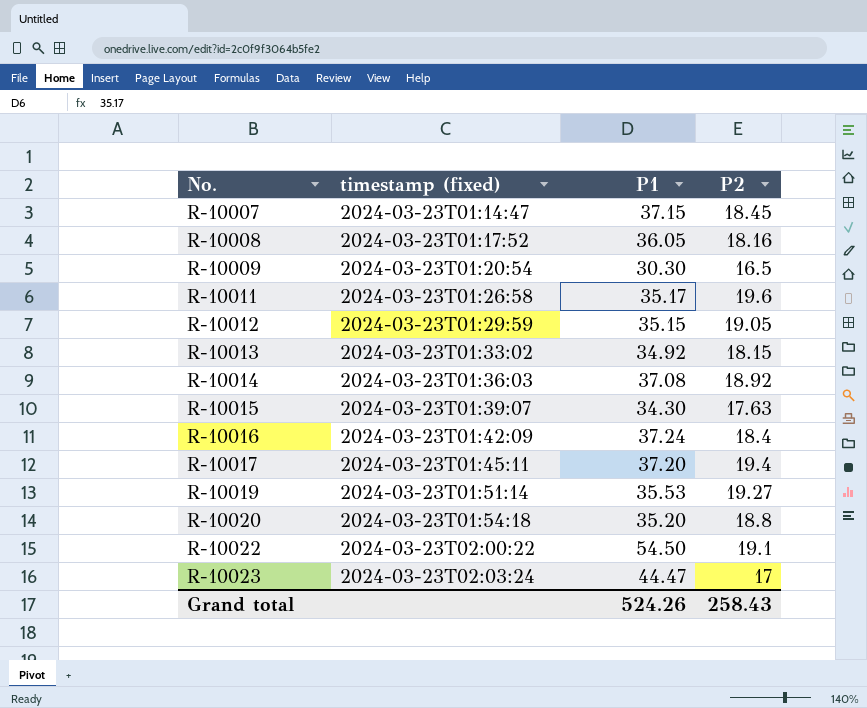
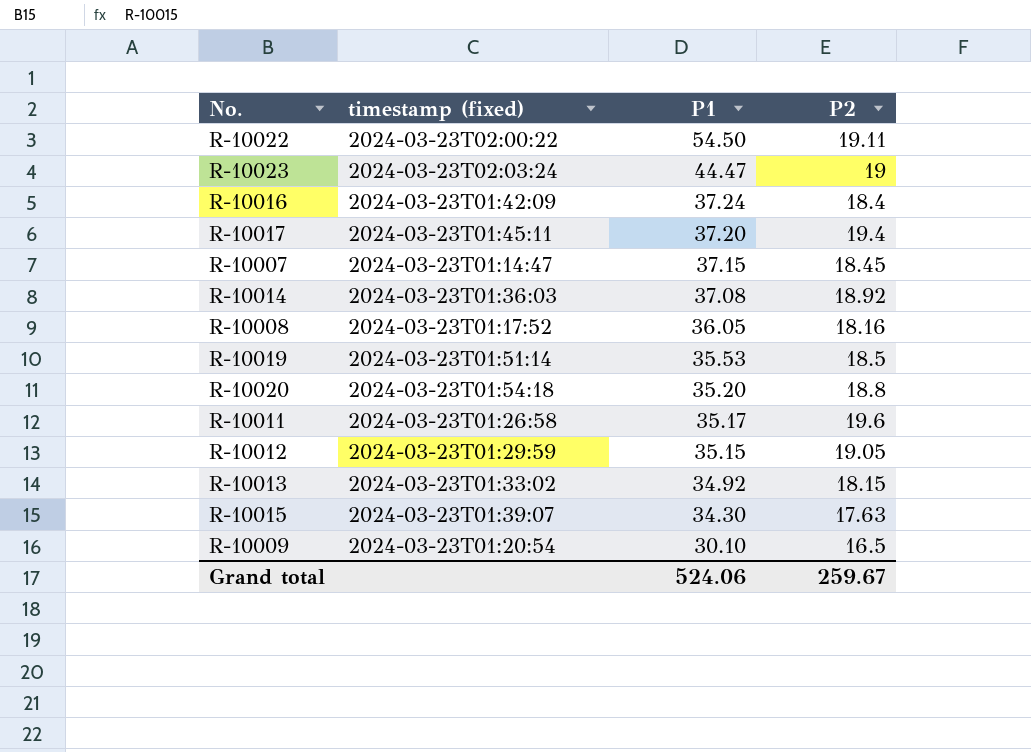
row order: No. ascending -> P1 descending
R-10022 | P2: 19.1 -> 19.11
R-10023 | P2: 17 -> 19
R-10019 | P2: 19.27 -> 18.5
R-10009 | P1: 30.30 -> 30.10
Grand total | P1: 524.26 -> 524.06
Grand total | P2: 258.43 -> 259.67

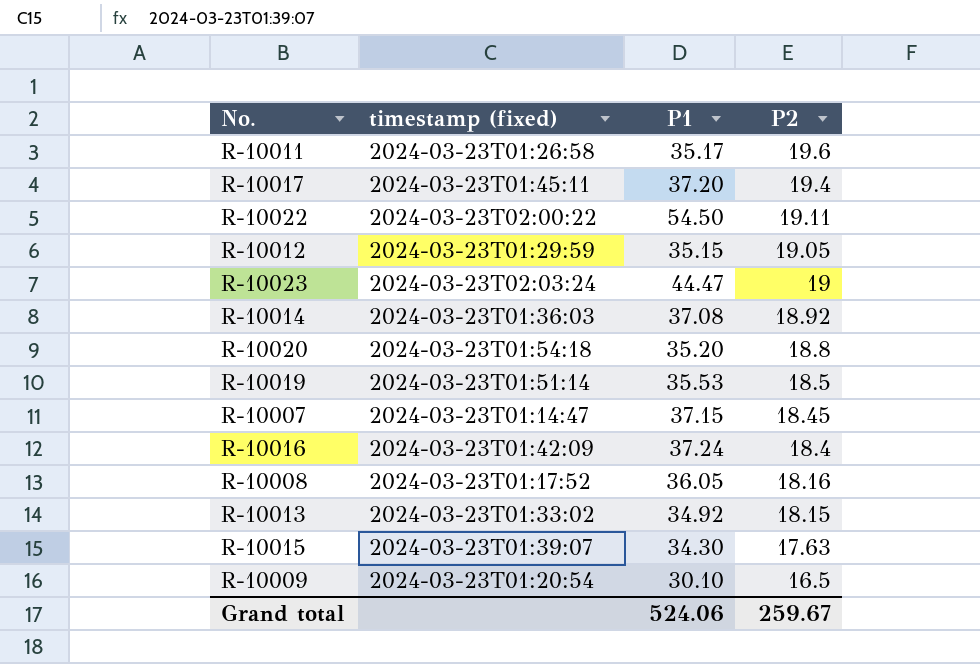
row order: P1 descending -> P2 descending

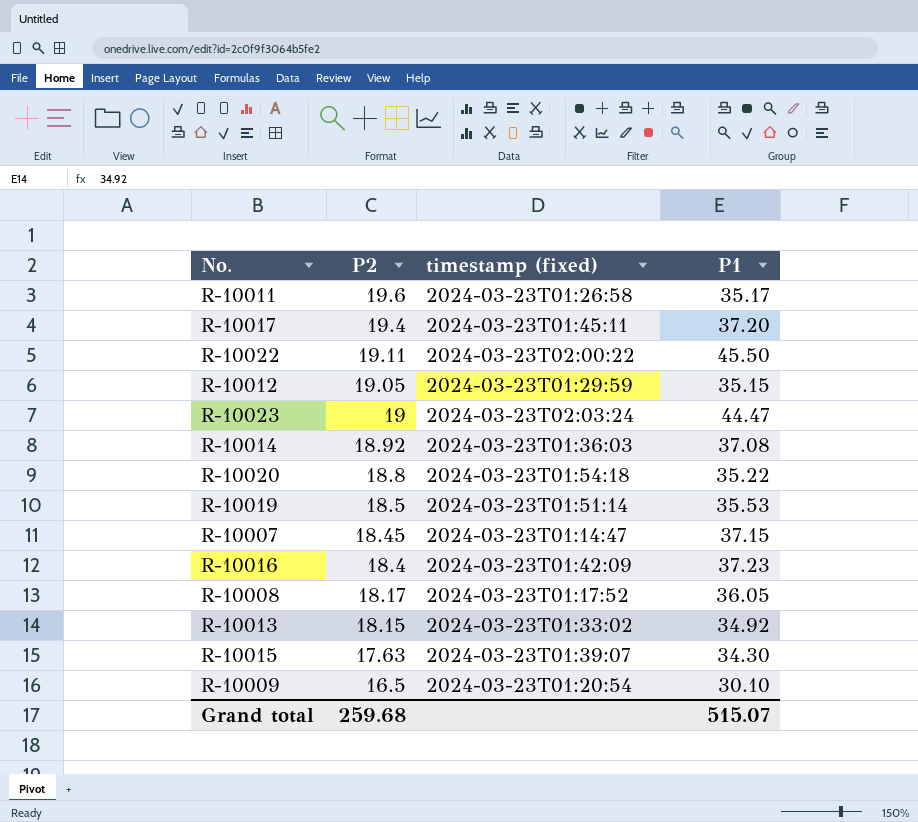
column P2 | position: 4 -> 2
R-10022 | P1: 54.50 -> 45.50
R-10020 | P1: 35.20 -> 35.22
R-10016 | P1: 37.24 -> 37.23
R-10008 | P2: 18.16 -> 18.17
Grand total | P2: 259.67 -> 259.68
Grand total | P1: 524.06 -> 515.07

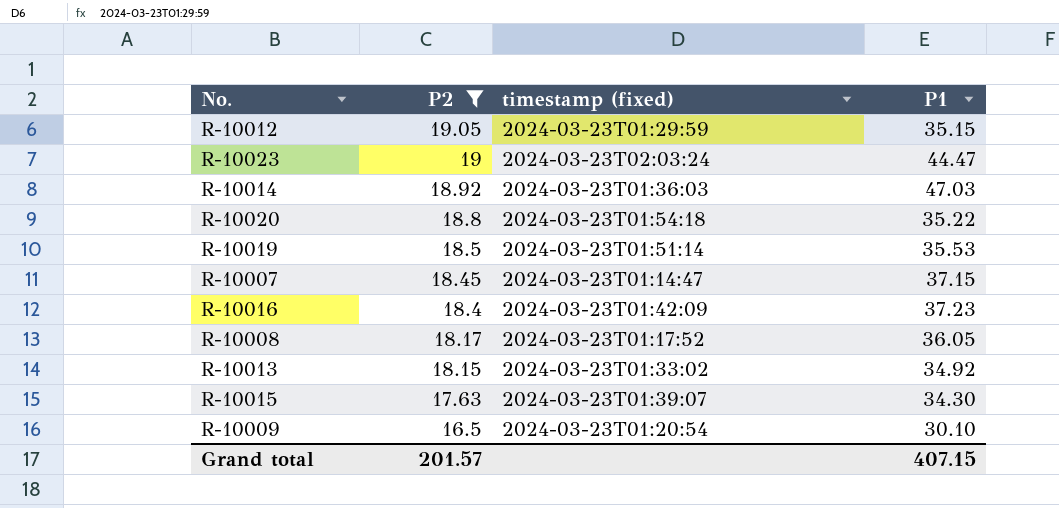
filter: none -> P2 <= 19.05
R-10014 | P1: 37.08 -> 47.03
Grand total | P2: 259.68 -> 201.57
Grand total | P1: 515.07 -> 407.15

